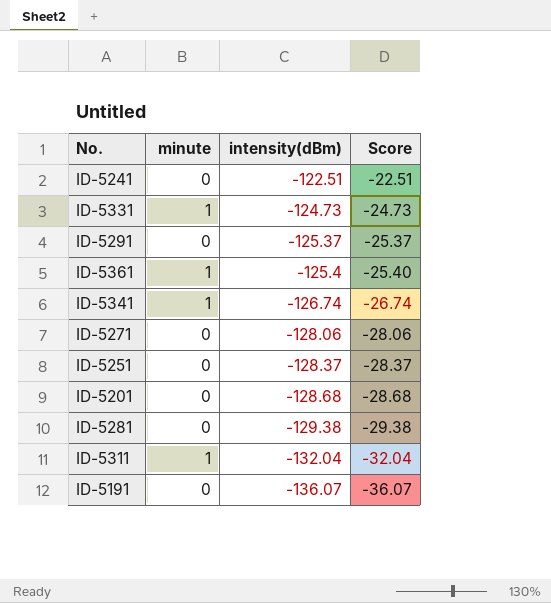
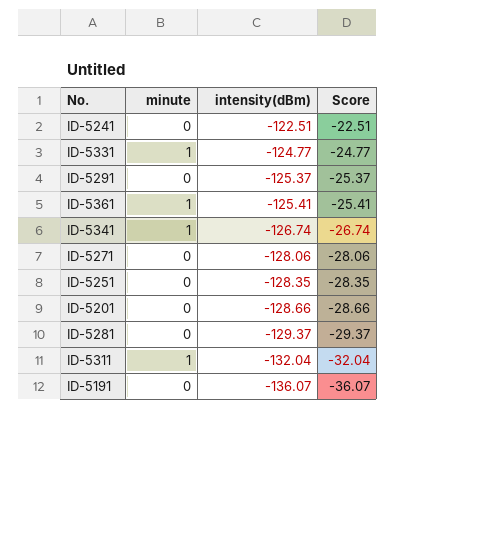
ID-5331 | intensity(dBm): -124.73 -> -124.77
ID-5331 | Score: -24.73 -> -24.77
ID-5361 | intensity(dBm): -125.4 -> -125.41
ID-5361 | Score: -25.40 -> -25.41
ID-5251 | intensity(dBm): -128.37 -> -128.35
ID-5251 | Score: -28.37 -> -28.35
ID-5201 | intensity(dBm): -128.68 -> -128.66
ID-5201 | Score: -28.68 -> -28.66
ID-5281 | intensity(dBm): -129.38 -> -129.37
ID-5281 | Score: -29.38 -> -29.37

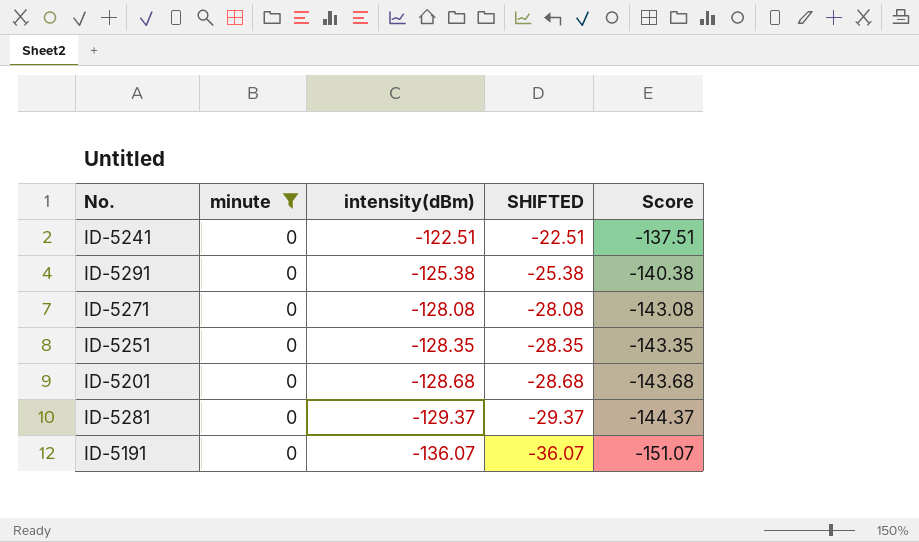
filter: none -> minute = 0
column SHIFTED | formula: none -> [intensity(dBm)] + 100
column Score | formula: [intensity(dBm)] + 100 -> [intensity(dBm)] - 15
ID-5291 | intensity(dBm): -125.37 -> -125.38
ID-5271 | intensity(dBm): -128.06 -> -128.08
ID-5201 | intensity(dBm): -128.66 -> -128.68

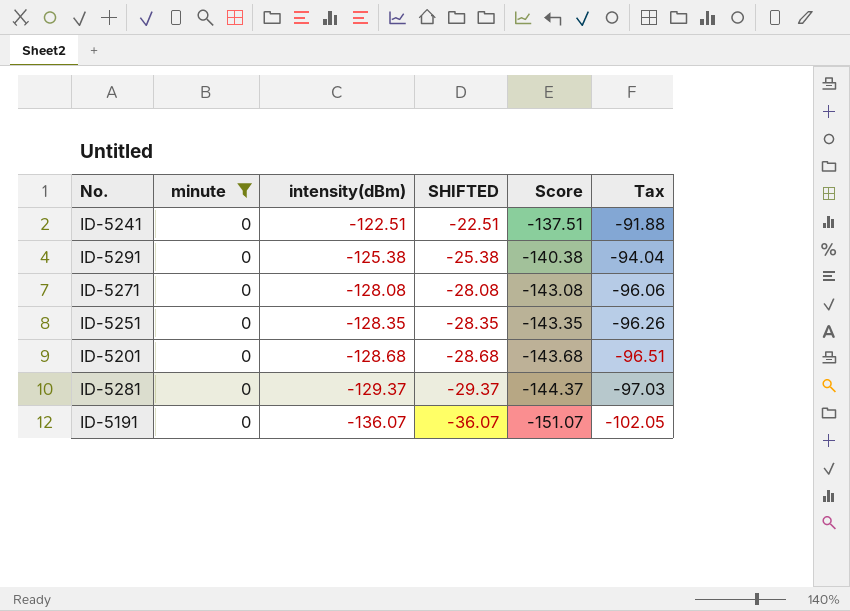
column Tax | formula: none -> [intensity(dBm)] * 0.75

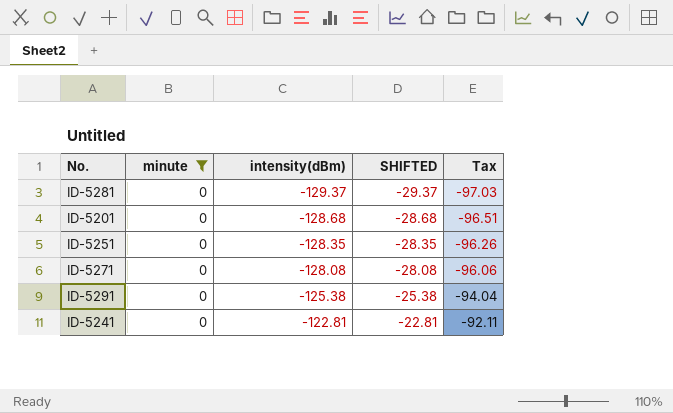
row order: intensity(dBm) descending -> intensity(dBm) ascending
column Score | formula: [intensity(dBm)] - 15 -> none
row ID-5191: 0 | -136.07 | -36.07 | -151.07 | -102.05 -> none
ID-5241 | intensity(dBm): -122.51 -> -122.81
ID-5241 | SHIFTED: -22.51 -> -22.81
ID-5241 | Tax: -91.88 -> -92.11

